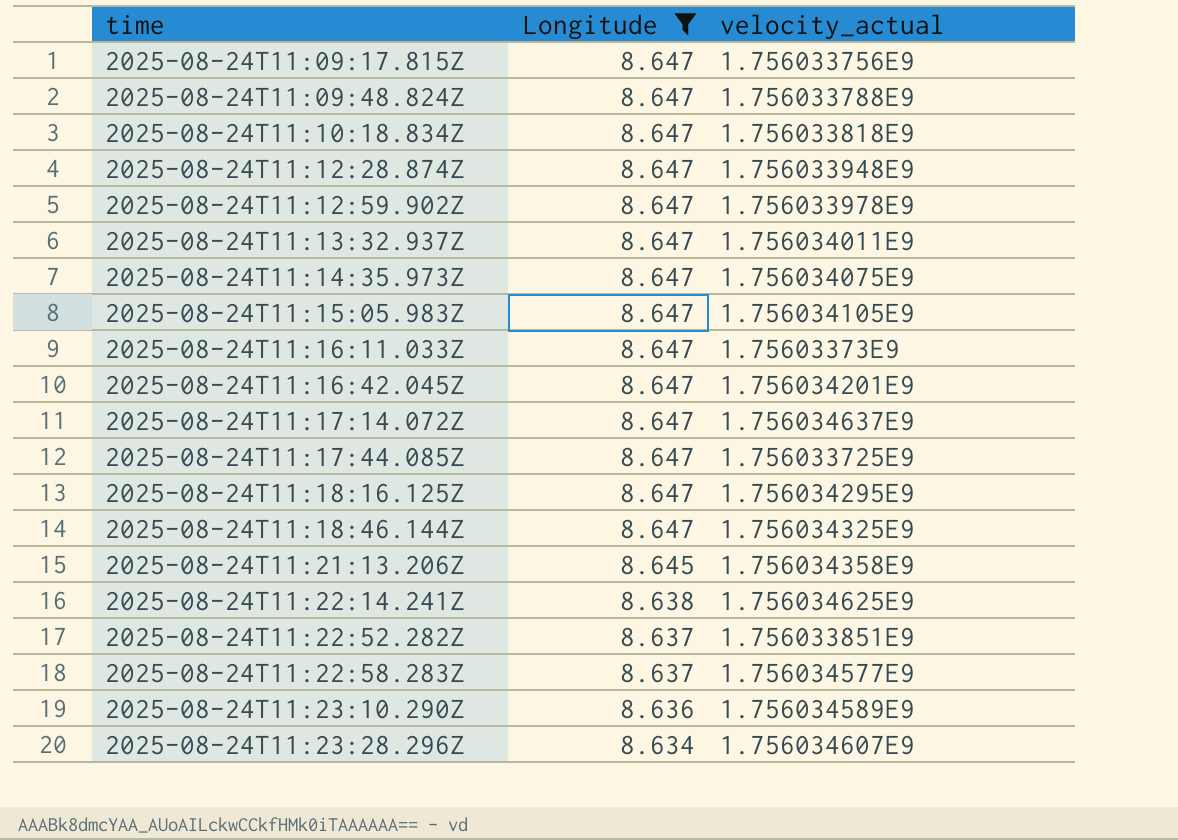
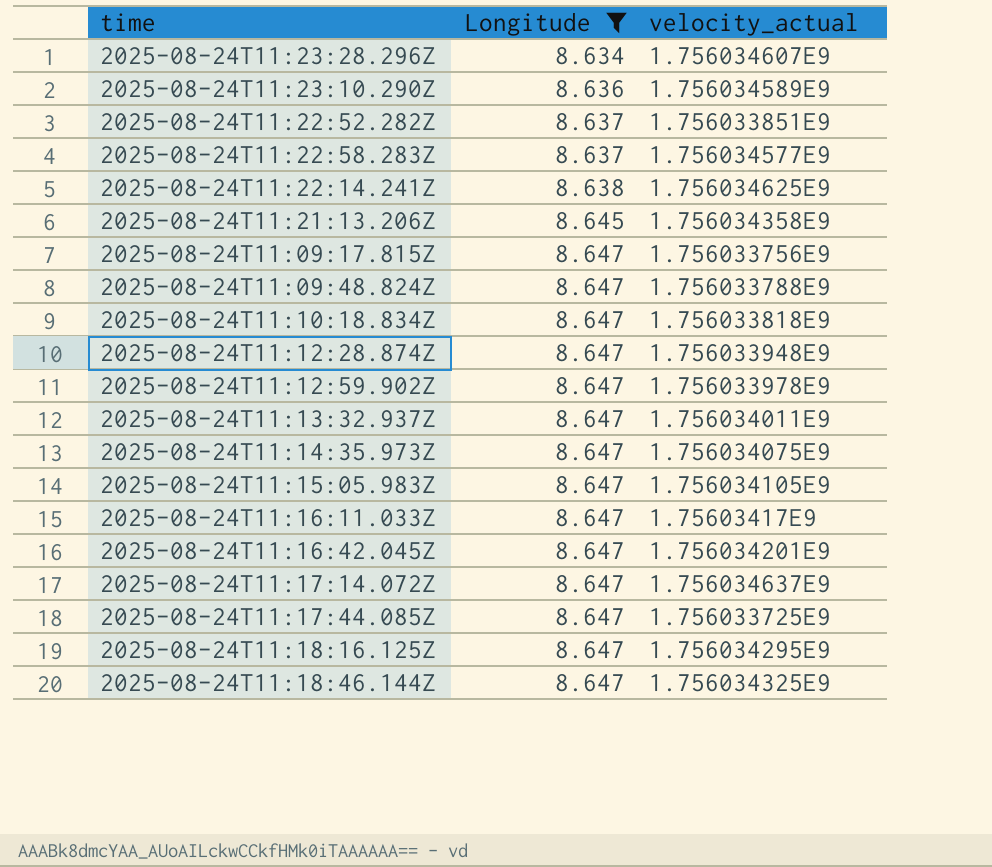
row order: time ascending -> Longitude ascending
2025-08-24T11:16:11.033Z | velocity_actual: 1.75603373E9 -> 1.75603417E9

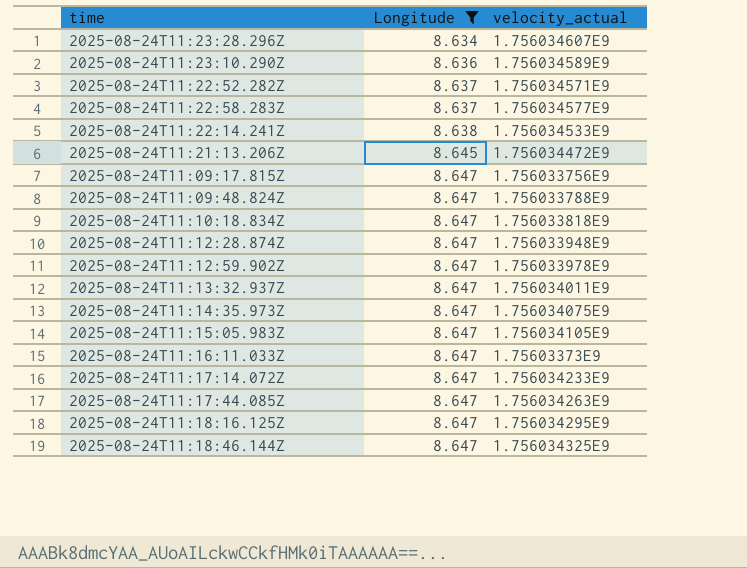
row 2025-08-24T11:16:42.045Z: 8.647 | 1.756034201E9 -> none
2025-08-24T11:22:52.282Z | velocity_actual: 1.756033851E9 -> 1.756034571E9
2025-08-24T11:22:14.241Z | velocity_actual: 1.756034625E9 -> 1.756034533E9
2025-08-24T11:21:13.206Z | velocity_actual: 1.756034358E9 -> 1.756034472E9
2025-08-24T11:16:11.033Z | velocity_actual: 1.75603417E9 -> 1.75603373E9
2025-08-24T11:17:14.072Z | velocity_actual: 1.756034637E9 -> 1.756034233E9
2025-08-24T11:17:44.085Z | velocity_actual: 1.756033725E9 -> 1.756034263E9

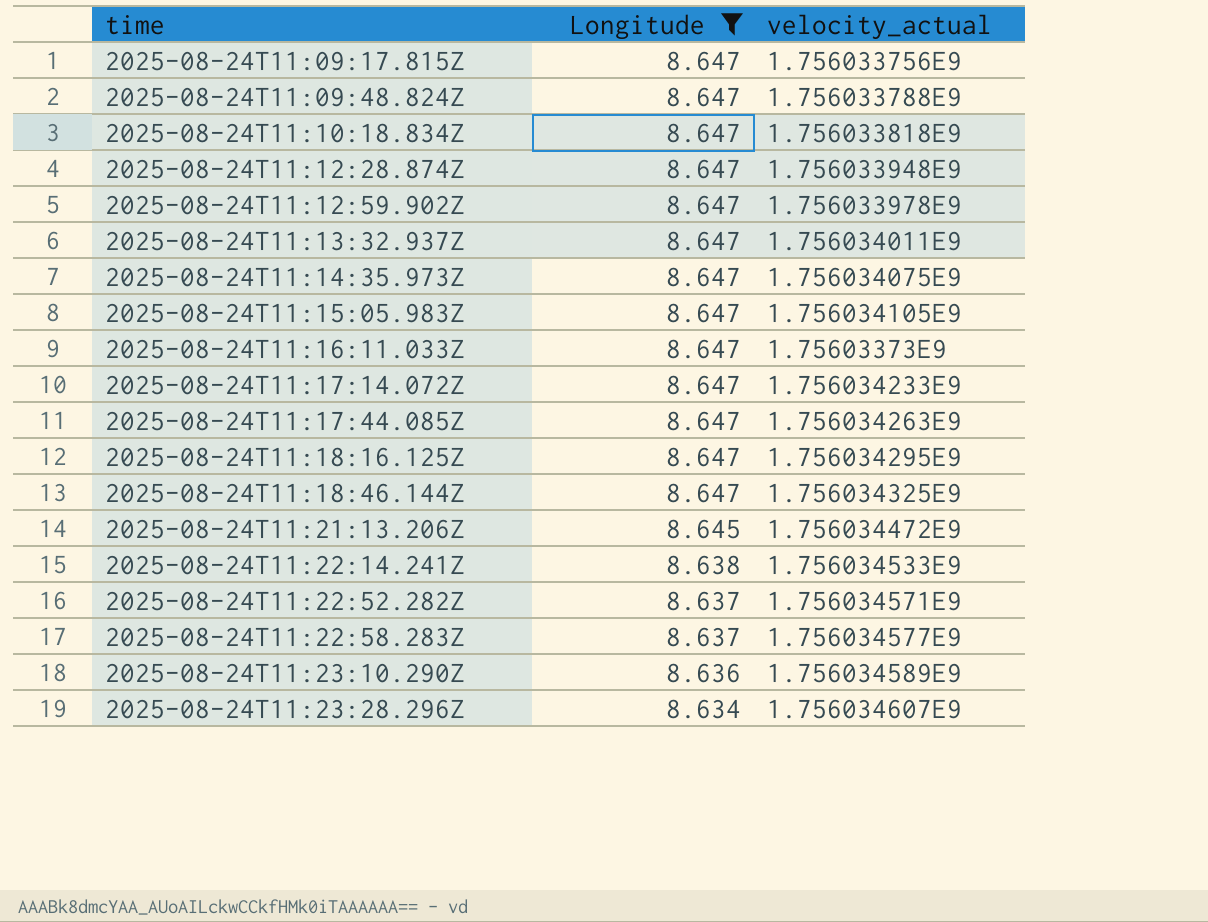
row order: Longitude ascending -> time ascending

